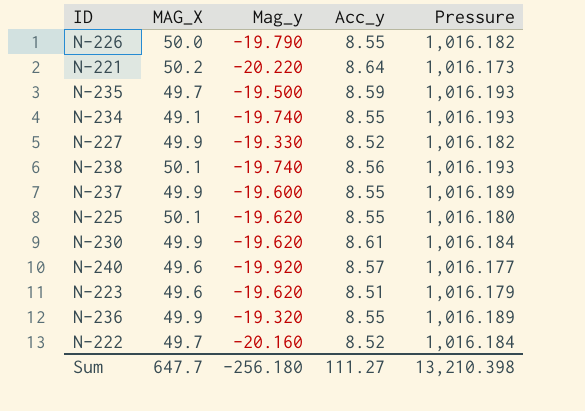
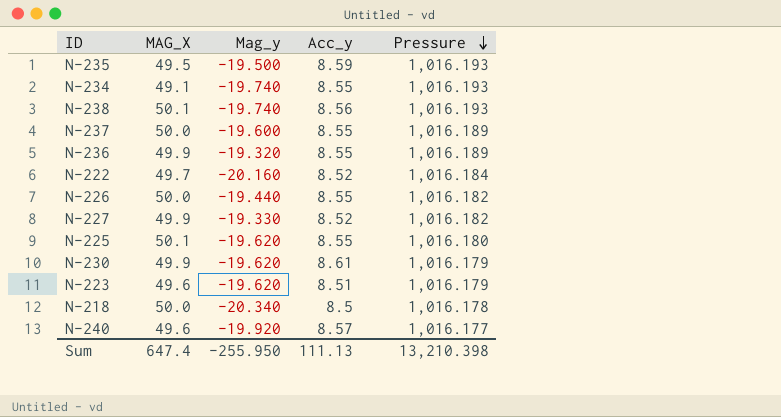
row order: none -> Pressure descending
row N-221: 50.2 | -20.220 | 8.64 | 1,016.173 -> none
N-235 | MAG_X: 49.7 -> 49.5
N-237 | MAG_X: 49.9 -> 50.0
N-226 | Mag_y: -19.790 -> -19.440
N-230 | Pressure: 1,016.184 -> 1,016.179
row N-218: none -> 50.0 | -20.340 | 8.5 | 1,016.178
Sum | MAG_X: 647.7 -> 647.4
Sum | Mag_y: -256.180 -> -255.950
Sum | Acc_y: 111.27 -> 111.13

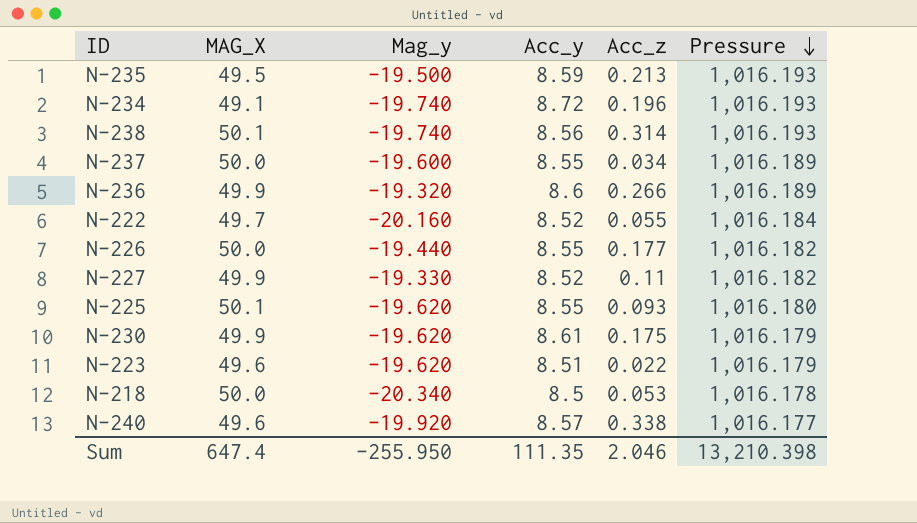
column Acc_z | position: none -> 5
N-234 | Acc_y: 8.55 -> 8.72
N-236 | Acc_y: 8.55 -> 8.6
Sum | Acc_y: 111.13 -> 111.35

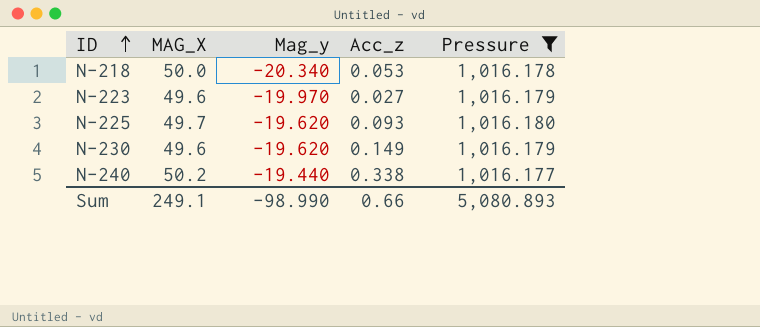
filter: none -> Pressure <= 1,016.180
row order: Pressure descending -> ID ascending
column Acc_y | position: 4 -> none
N-223 | Mag_y: -19.620 -> -19.970
N-223 | Acc_z: 0.022 -> 0.027
N-225 | MAG_X: 50.1 -> 49.7
N-230 | MAG_X: 49.9 -> 49.6
N-230 | Acc_z: 0.175 -> 0.149
N-240 | MAG_X: 49.6 -> 50.2
N-240 | Mag_y: -19.920 -> -19.440
Sum | MAG_X: 647.4 -> 249.1
Sum | Mag_y: -255.950 -> -98.990
Sum | Acc_z: 2.046 -> 0.66
Sum | Pressure: 13,210.398 -> 5,080.893

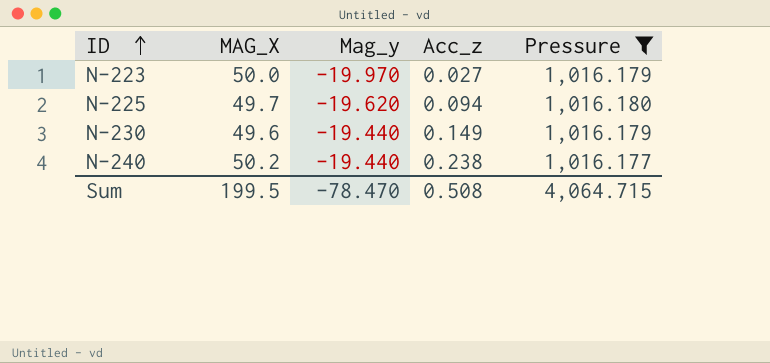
row N-218: 50.0 | -20.340 | 0.053 | 1,016.178 -> none
N-223 | MAG_X: 49.6 -> 50.0
N-225 | Acc_z: 0.093 -> 0.094
N-230 | Mag_y: -19.620 -> -19.440
N-240 | Acc_z: 0.338 -> 0.238
Sum | MAG_X: 249.1 -> 199.5
Sum | Mag_y: -98.990 -> -78.470
Sum | Acc_z: 0.66 -> 0.508
Sum | Pressure: 5,080.893 -> 4,064.715

